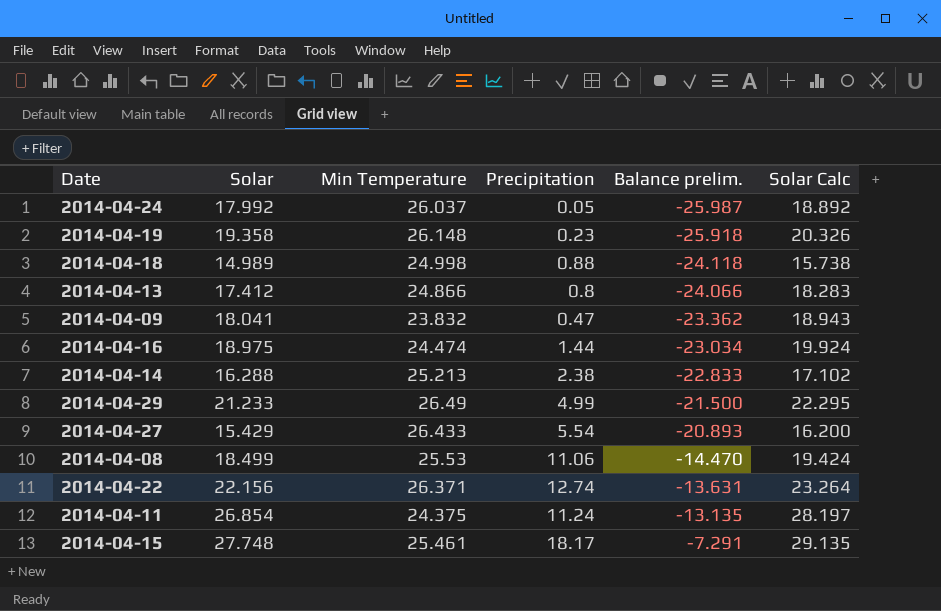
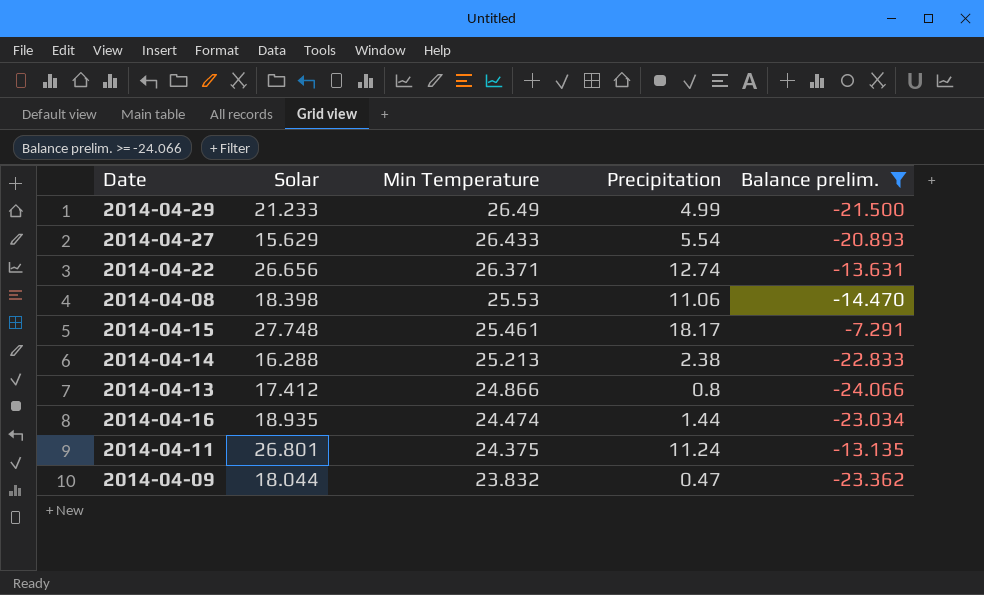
filter: none -> Balance prelim. >= -24.066
row order: Balance prelim. ascending -> Min Temperature descending
column Solar Calc | formula: [Solar] * 1.05 -> none
2014-04-27 | Solar: 15.429 -> 15.629
2014-04-22 | Solar: 22.156 -> 26.656
2014-04-08 | Solar: 18.499 -> 18.398
2014-04-16 | Solar: 18.975 -> 18.935
2014-04-11 | Solar: 26.854 -> 26.801
2014-04-09 | Solar: 18.041 -> 18.044

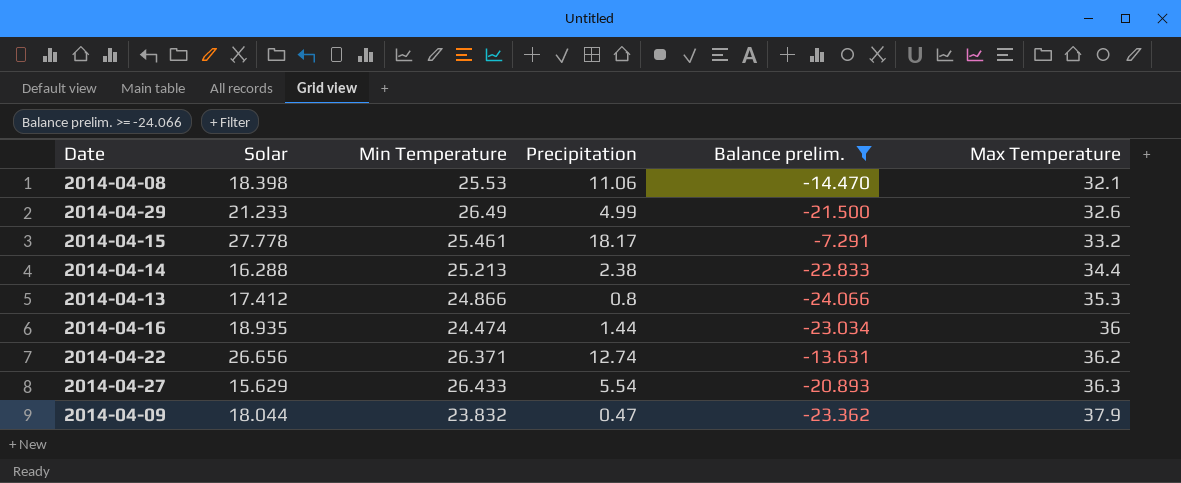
row order: Min Temperature descending -> Max Temperature ascending
column Max Temperature | position: none -> 6
row 2014-04-11: 26.801 | 24.375 | 11.24 | -13.135 -> none
2014-04-15 | Solar: 27.748 -> 27.778

